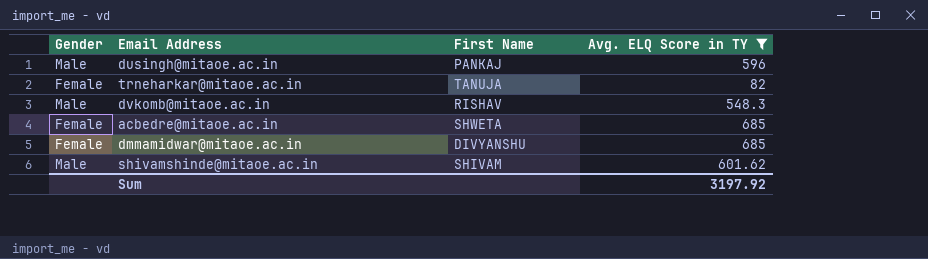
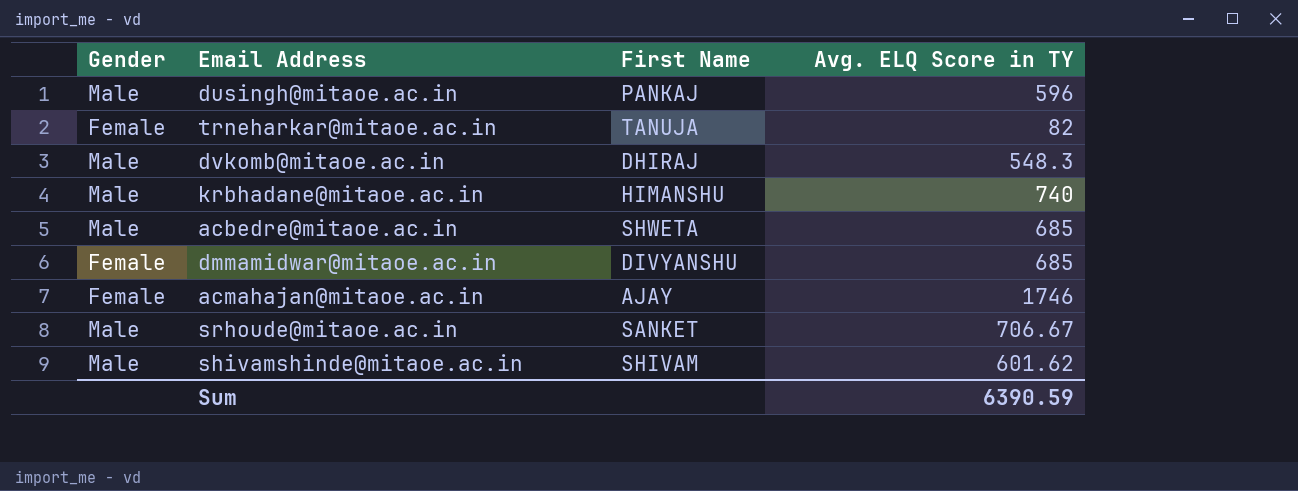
filter: Avg. ELQ Score in TY <= 685 -> none
dvkomb@mitaoe.ac.in | First Name: RISHAV -> DHIRAJ
acbedre@mitaoe.ac.in | Gender: Female -> Male
Sum | Avg. ELQ Score in TY: 3197.92 -> 6390.59

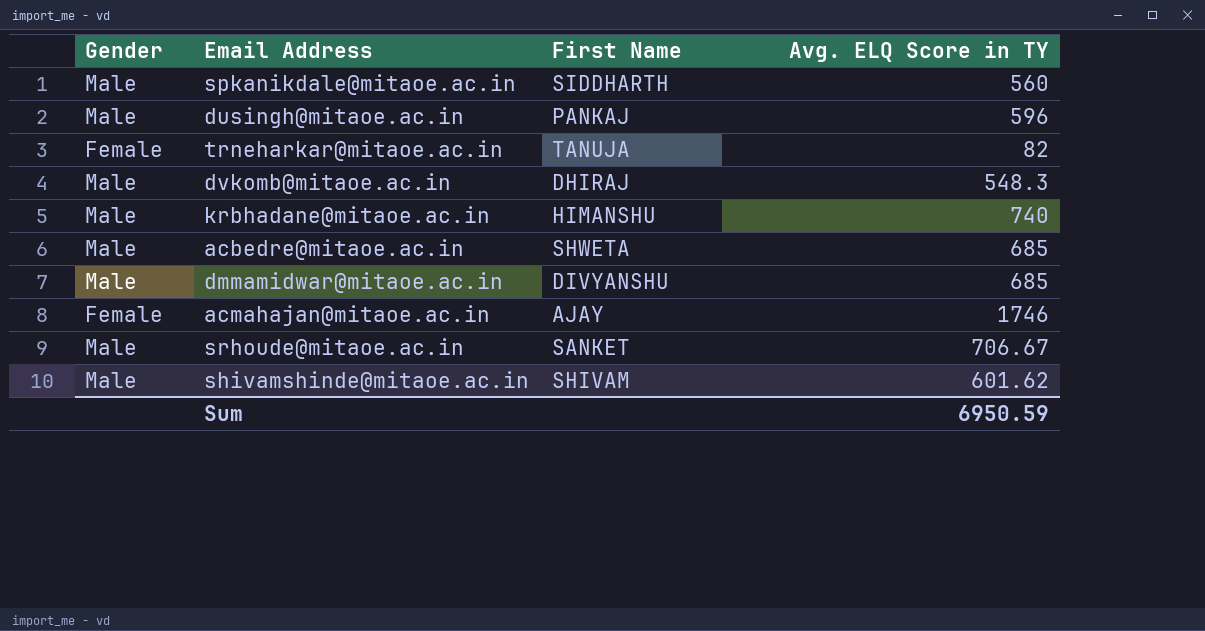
row spkanikdale@mitaoe.ac.in: none -> Male | SIDDHARTH | 560
dmmamidwar@mitaoe.ac.in | Gender: Female -> Male
Sum | Avg. ELQ Score in TY: 6390.59 -> 6950.59

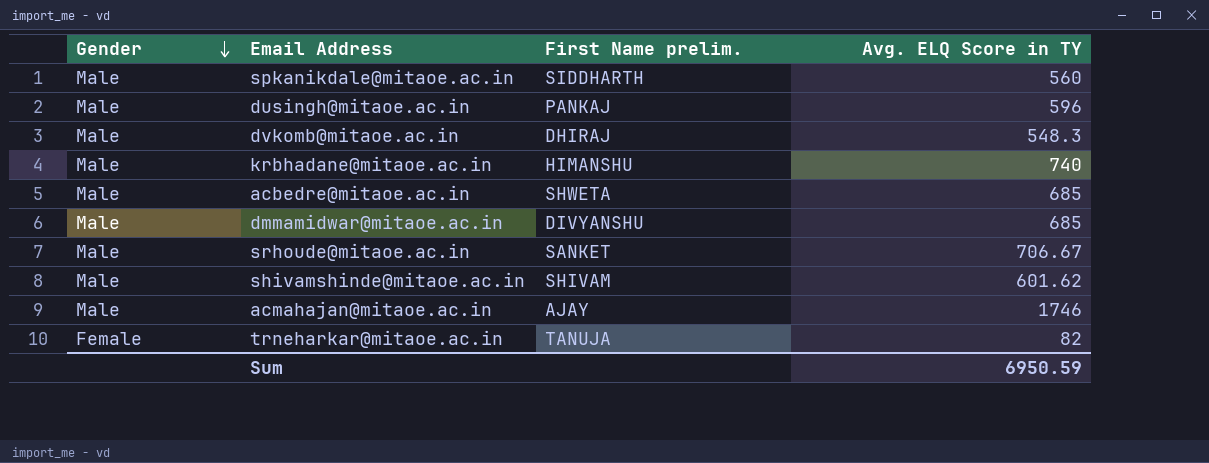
row order: none -> Gender descending
column name: First Name -> First Name prelim.
acmahajan@mitaoe.ac.in | Gender: Female -> Male

